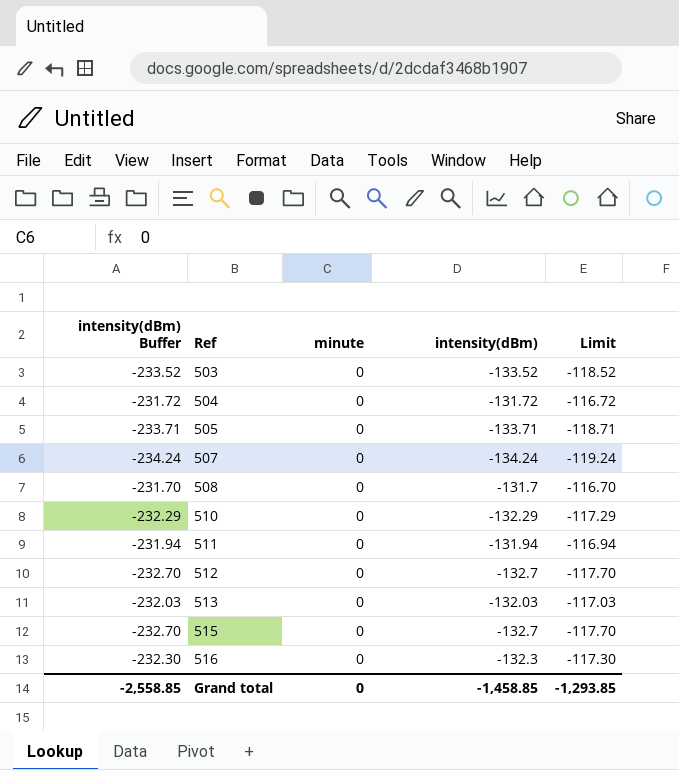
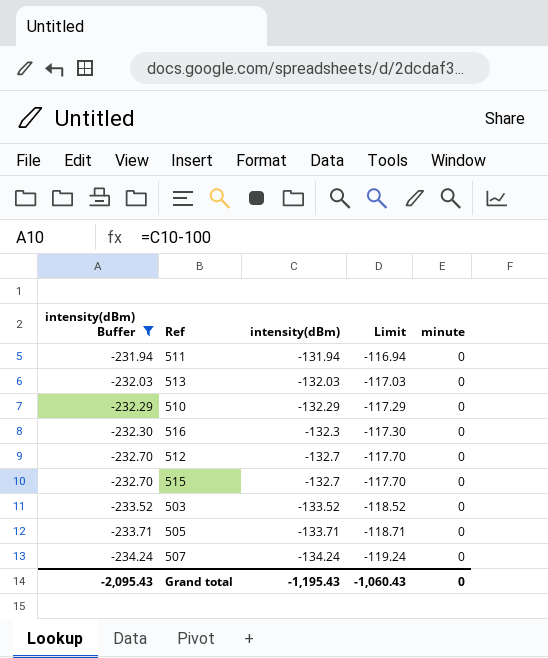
filter: none -> intensity(dBm) Buffer <= -231.94
row order: Ref ascending -> intensity(dBm) Buffer descending
column minute | position: 3 -> 5
Grand total | intensity(dBm) Buffer: -2,558.85 -> -2,095.43
Grand total | intensity(dBm): -1,458.85 -> -1,195.43
Grand total | Limit: -1,293.85 -> -1,060.43

